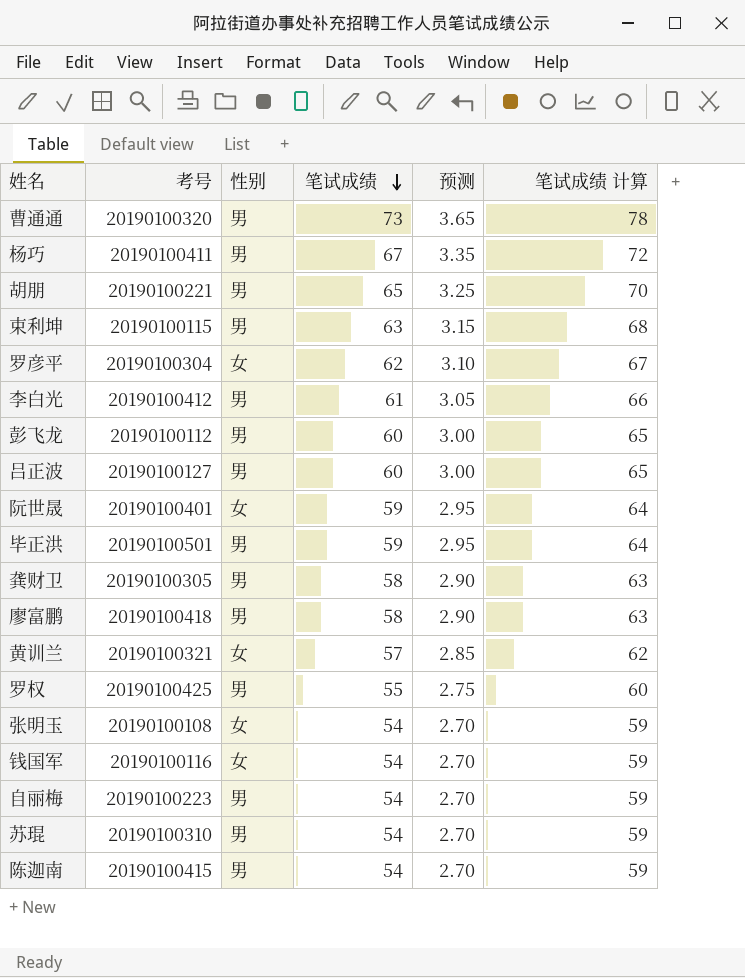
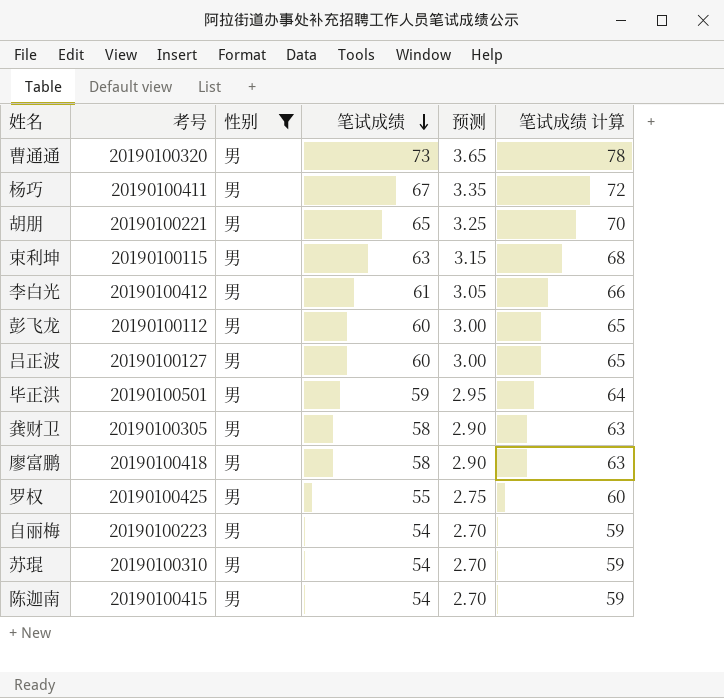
filter: none -> 性别 = 男

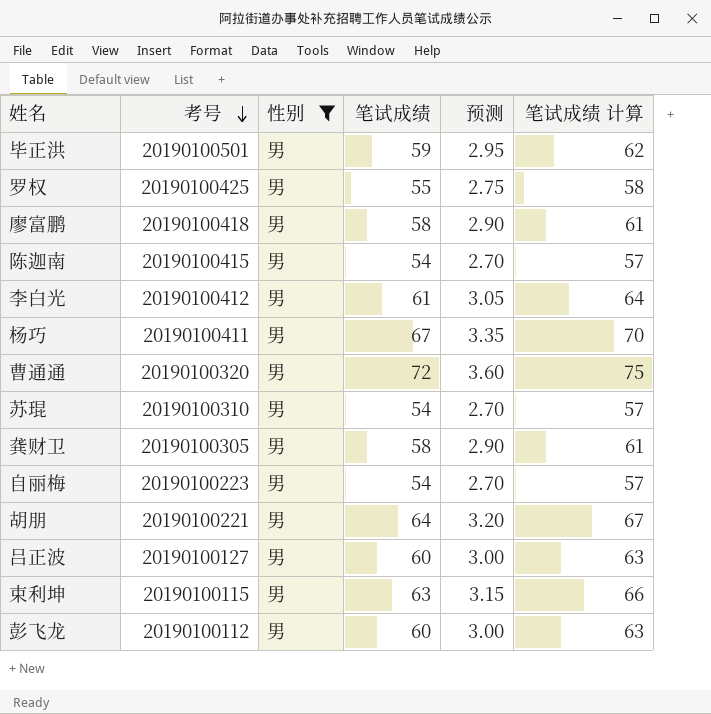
row order: 笔试成绩 descending -> 考号 descending
column 笔试成绩 计算 | formula: [笔试成绩] + 5 -> [笔试成绩] + 3
曹通通 | 笔试成绩: 73 -> 72
曹通通 | 预测: 3.65 -> 3.60
胡朋 | 笔试成绩: 65 -> 64
胡朋 | 预测: 3.25 -> 3.20

